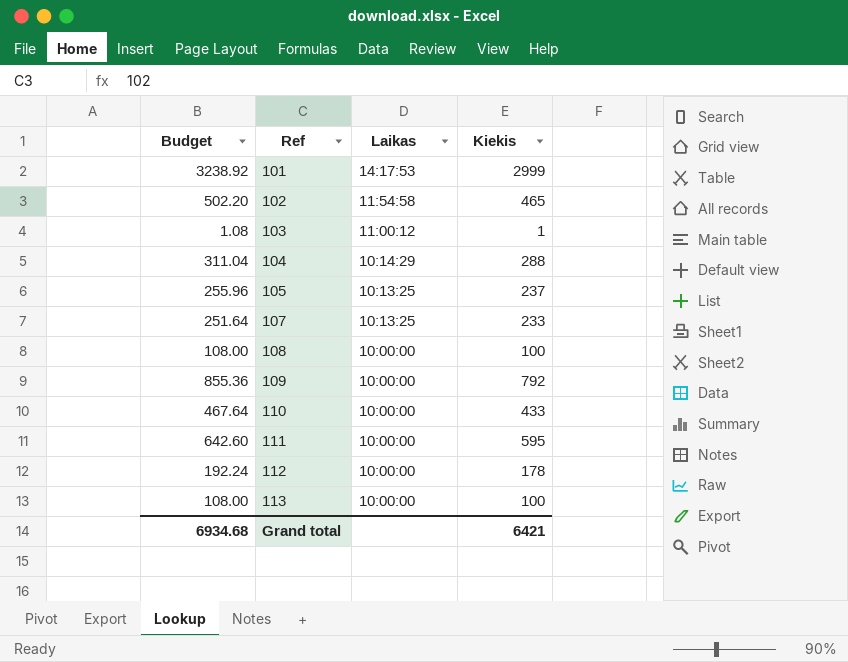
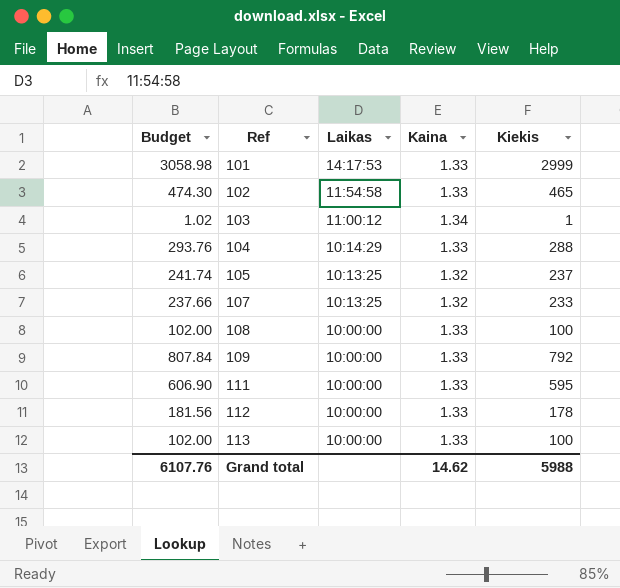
column Budget | formula: [Kiekis] * 1.08 -> [Kiekis] * 1.02
column Kaina | position: none -> 4
row 110: 467.64 | 10:00:00 | 433 -> none
Grand total | Budget: 6934.68 -> 6107.76
Grand total | Kiekis: 6421 -> 5988

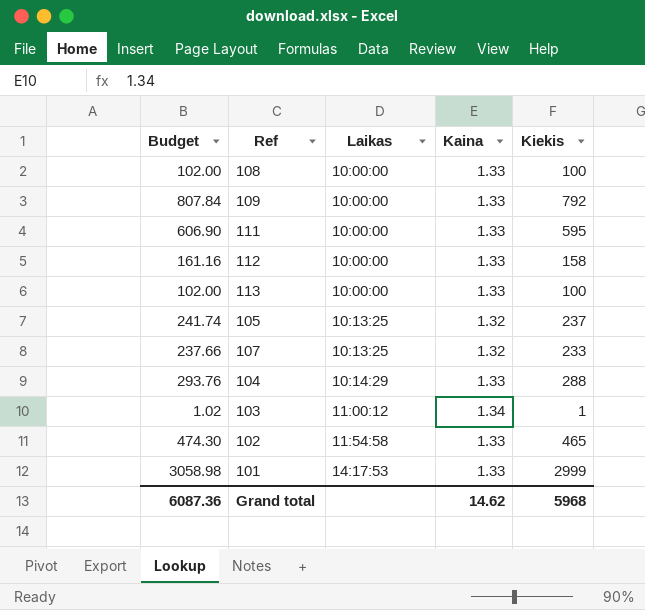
row order: Ref ascending -> Laikas ascending
112 | Budget: 181.56 -> 161.16
112 | Kiekis: 178 -> 158
Grand total | Budget: 6107.76 -> 6087.36
Grand total | Kiekis: 5988 -> 5968

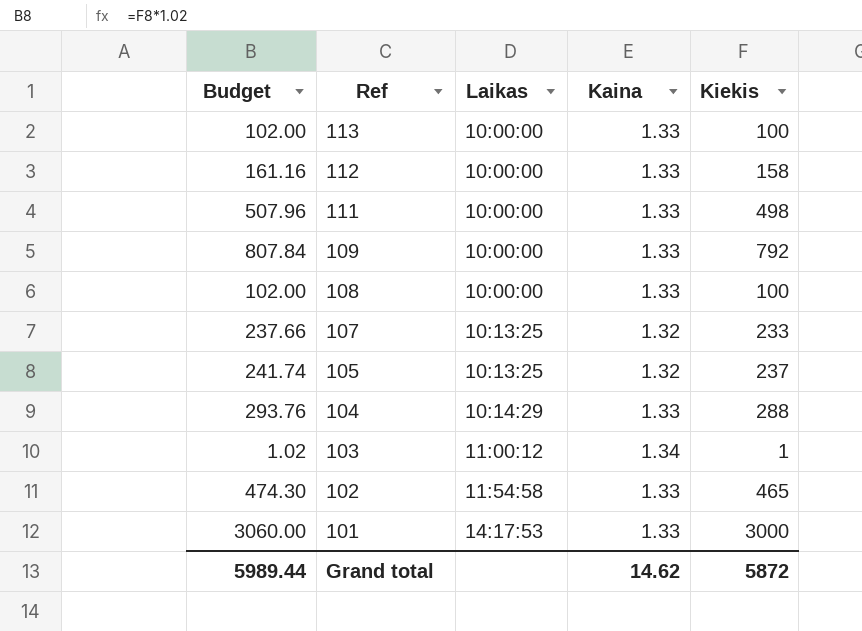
row order: Laikas ascending -> Ref descending
111 | Budget: 606.90 -> 507.96
111 | Kiekis: 595 -> 498
101 | Budget: 3058.98 -> 3060.00
101 | Kiekis: 2999 -> 3000
Grand total | Budget: 6087.36 -> 5989.44
Grand total | Kiekis: 5968 -> 5872

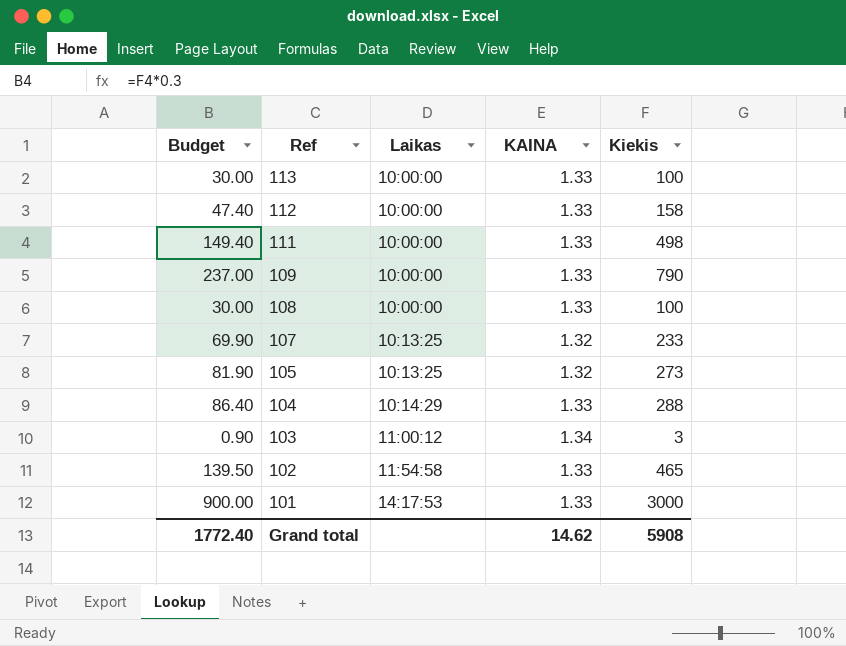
column Budget | formula: [Kiekis] * 1.02 -> [Kiekis] * 0.3
column name: Kaina -> KAINA
109 | Kiekis: 792 -> 790
105 | Kiekis: 237 -> 273
103 | Kiekis: 1 -> 3
Grand total | Budget: 5989.44 -> 1772.40
Grand total | Kiekis: 5872 -> 5908

